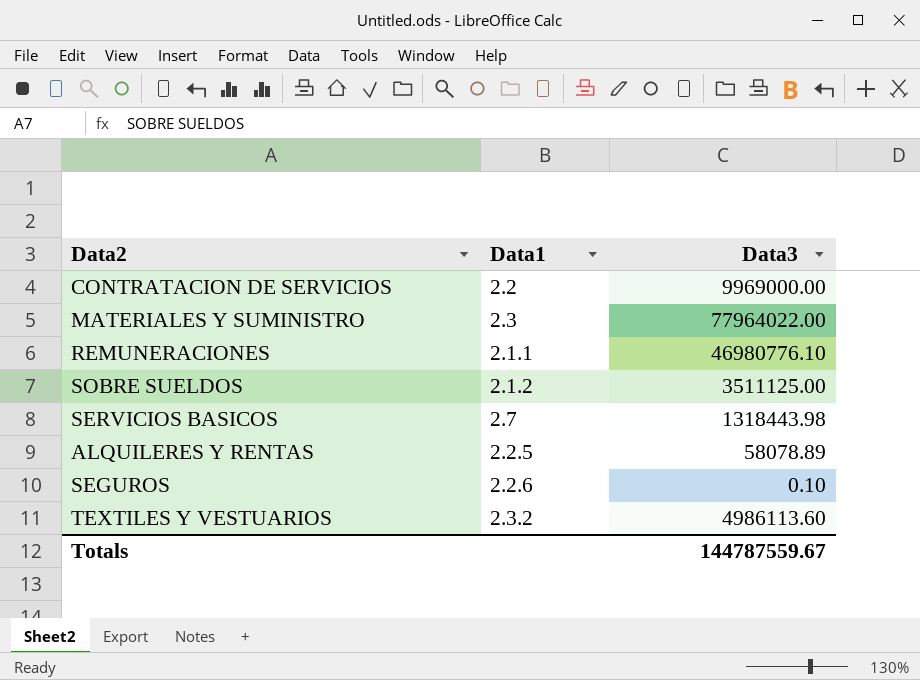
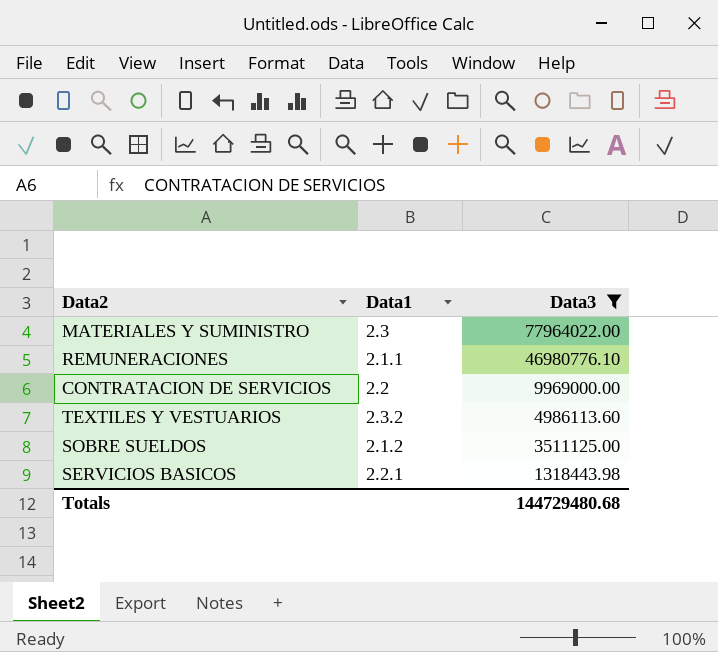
filter: none -> Data3 >= 1318443.98
row order: none -> Data3 descending
SERVICIOS BASICOS | Data1: 2.7 -> 2.2.1
Totals | Data3: 144787559.67 -> 144729480.68

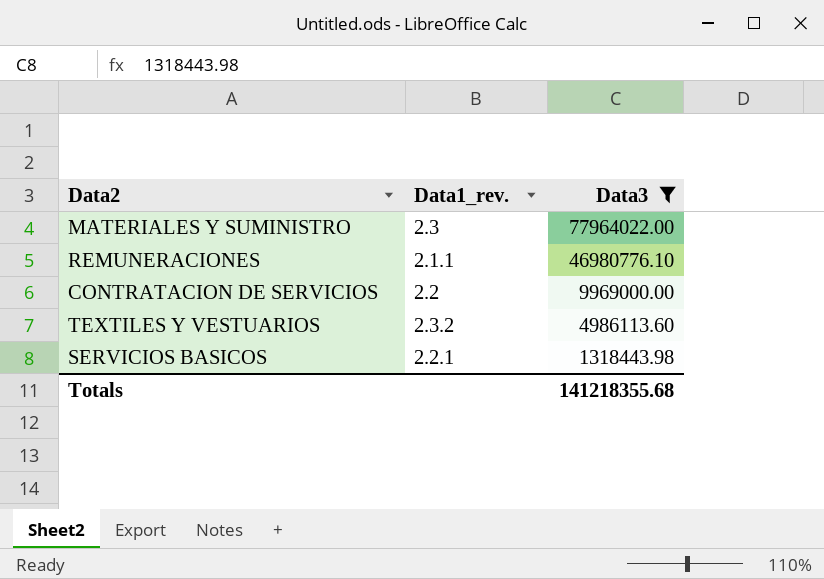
column name: Data1 -> Data1_rev.
row SOBRE SUELDOS: 2.1.2 | 3511125.00 -> none
Totals | Data3: 144729480.68 -> 141218355.68

